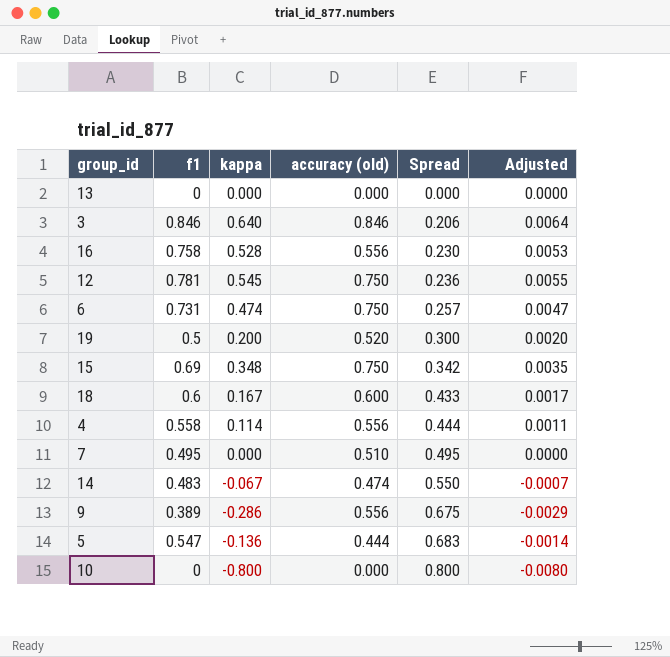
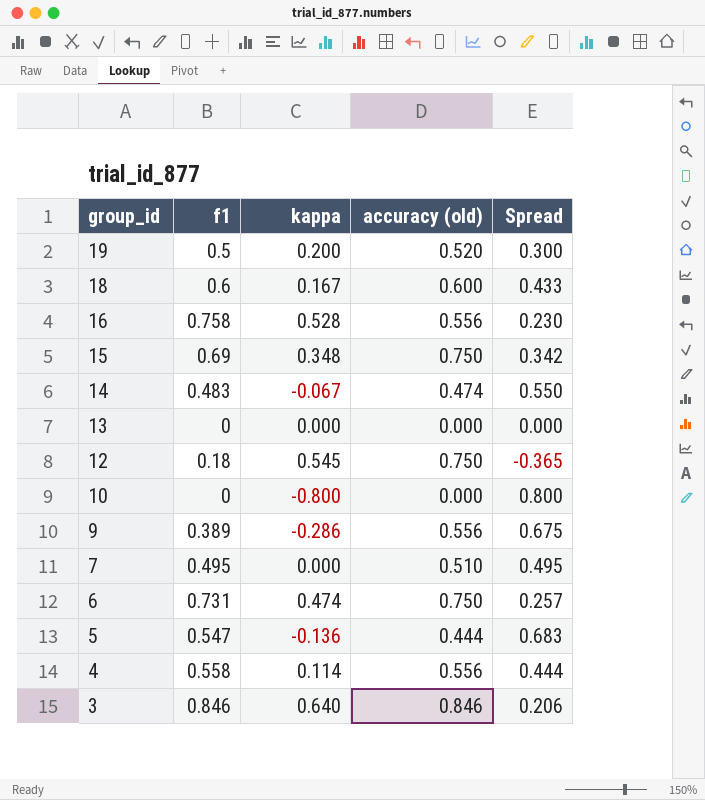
row order: Spread ascending -> group_id descending
column Adjusted | formula: [kappa] * 0.01 -> none
12 | f1: 0.781 -> 0.18
12 | Spread: 0.236 -> -0.365

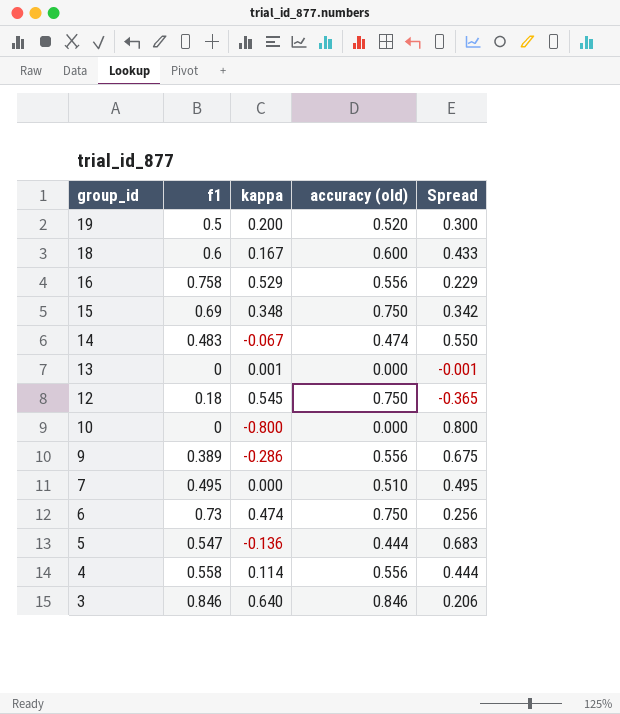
16 | kappa: 0.528 -> 0.529
16 | Spread: 0.230 -> 0.229
13 | kappa: 0.000 -> 0.001
13 | Spread: 0.000 -> -0.001
6 | f1: 0.731 -> 0.73
6 | Spread: 0.257 -> 0.256

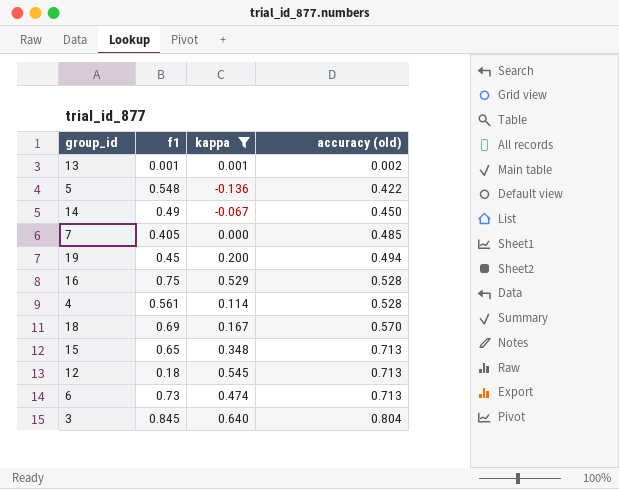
filter: none -> kappa >= -0.136
row order: group_id descending -> accuracy (old) ascending
column Spread | formula: [f1] - [kappa] -> none
13 | f1: 0 -> 0.001
13 | accuracy (old): 0.000 -> 0.002
5 | f1: 0.547 -> 0.548
5 | accuracy (old): 0.444 -> 0.422
14 | f1: 0.483 -> 0.49
14 | accuracy (old): 0.474 -> 0.450
7 | f1: 0.495 -> 0.405
7 | accuracy (old): 0.510 -> 0.485
19 | f1: 0.5 -> 0.45
19 | accuracy (old): 0.520 -> 0.494
16 | f1: 0.758 -> 0.75
16 | accuracy (old): 0.556 -> 0.528
4 | f1: 0.558 -> 0.561
4 | accuracy (old): 0.556 -> 0.528
18 | f1: 0.6 -> 0.69
18 | accuracy (old): 0.600 -> 0.570
15 | f1: 0.69 -> 0.65
15 | accuracy (old): 0.750 -> 0.713
12 | accuracy (old): 0.750 -> 0.713
6 | accuracy (old): 0.750 -> 0.713
3 | f1: 0.846 -> 0.845
3 | accuracy (old): 0.846 -> 0.804

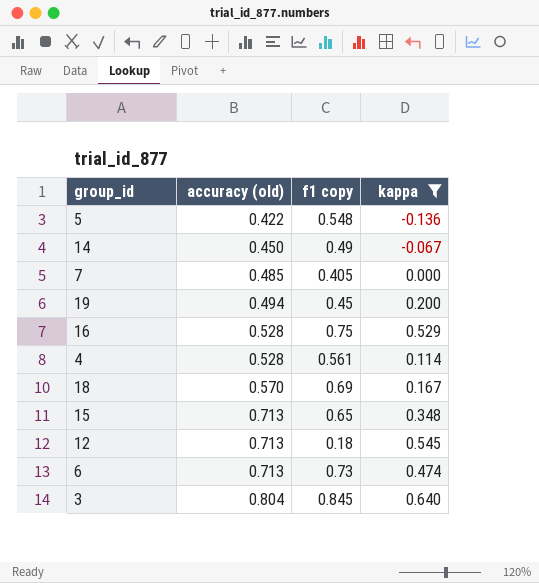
column accuracy (old) | position: 4 -> 2
column name: f1 -> f1 copy
row 13: 0.001 | 0.001 | 0.002 -> none

